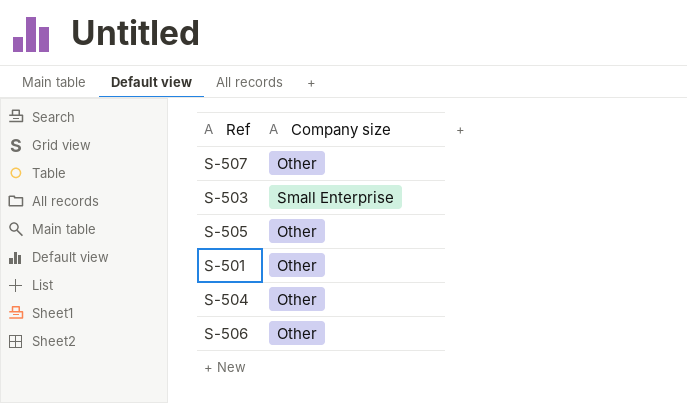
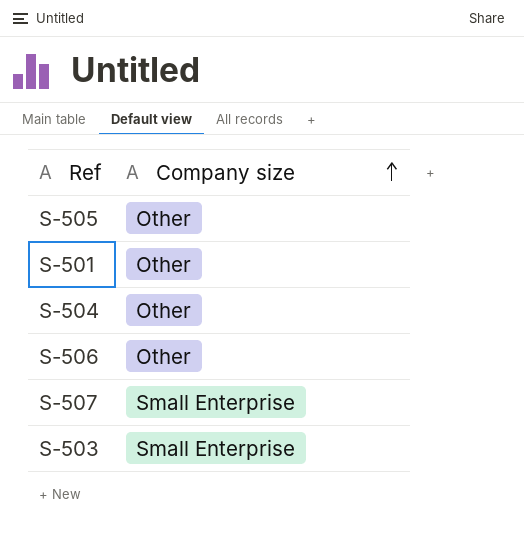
row order: none -> Company size ascending
S-507 | Company size: Other -> Small Enterprise

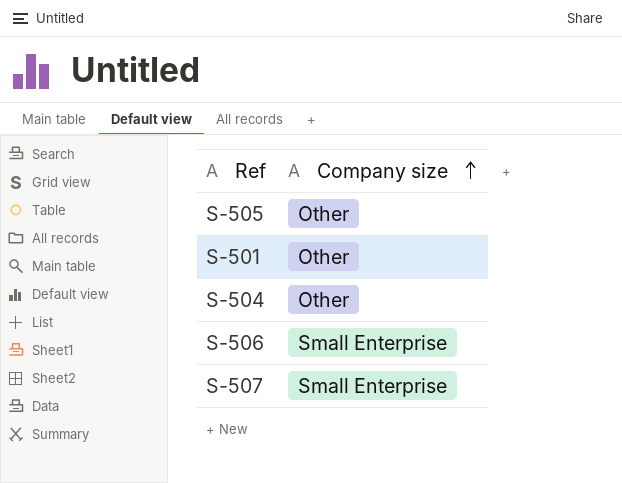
row S-503: Small Enterprise -> none
S-506 | Company size: Other -> Small Enterprise

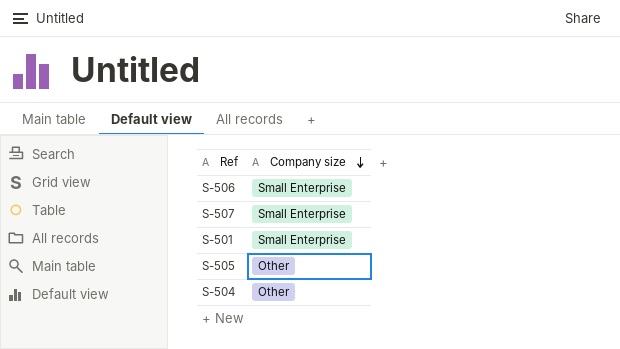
row order: Company size ascending -> Company size descending
S-501 | Company size: Other -> Small Enterprise

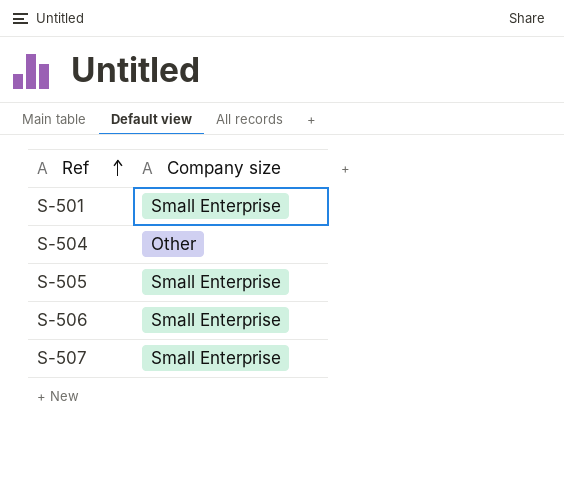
row order: Company size descending -> Ref ascending
S-505 | Company size: Other -> Small Enterprise

